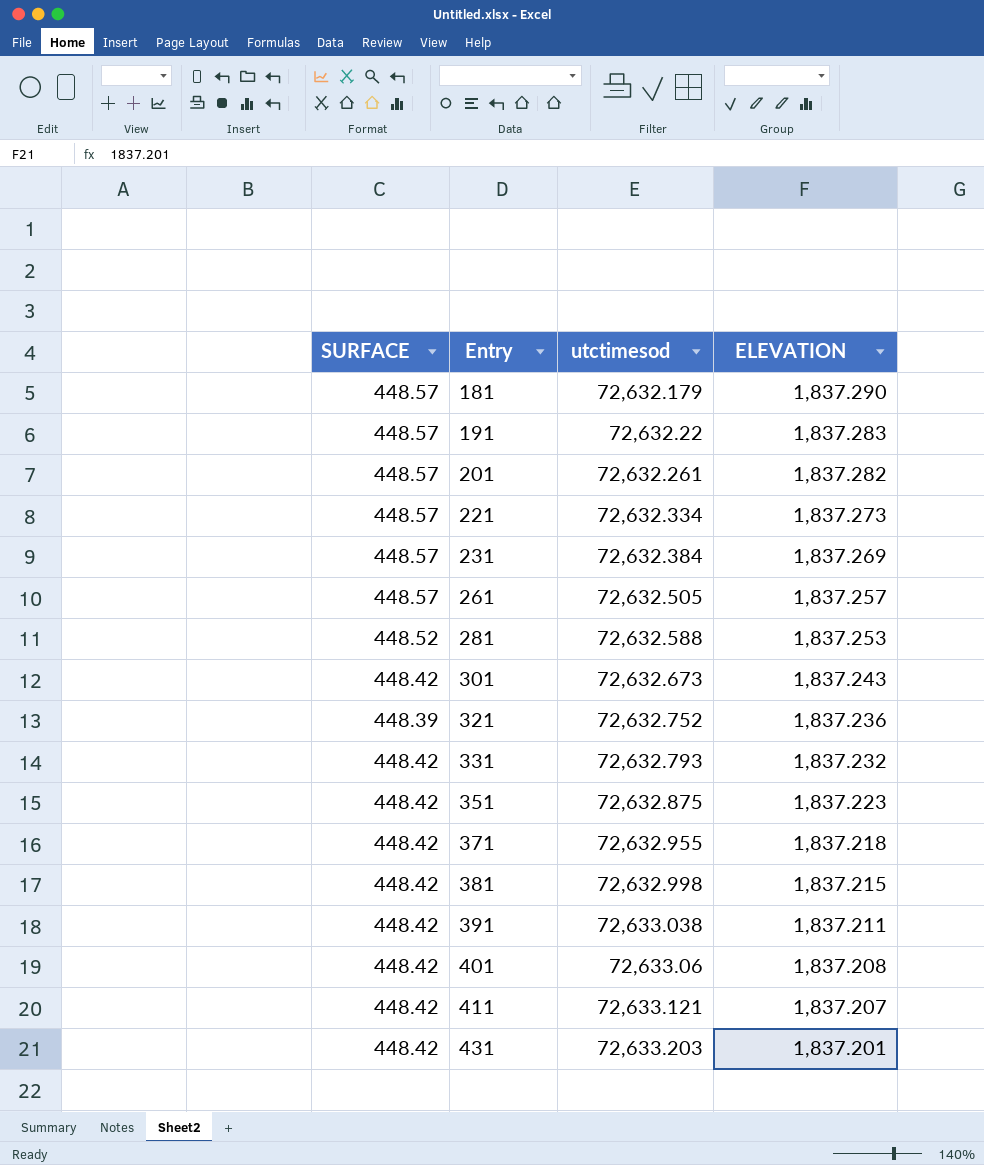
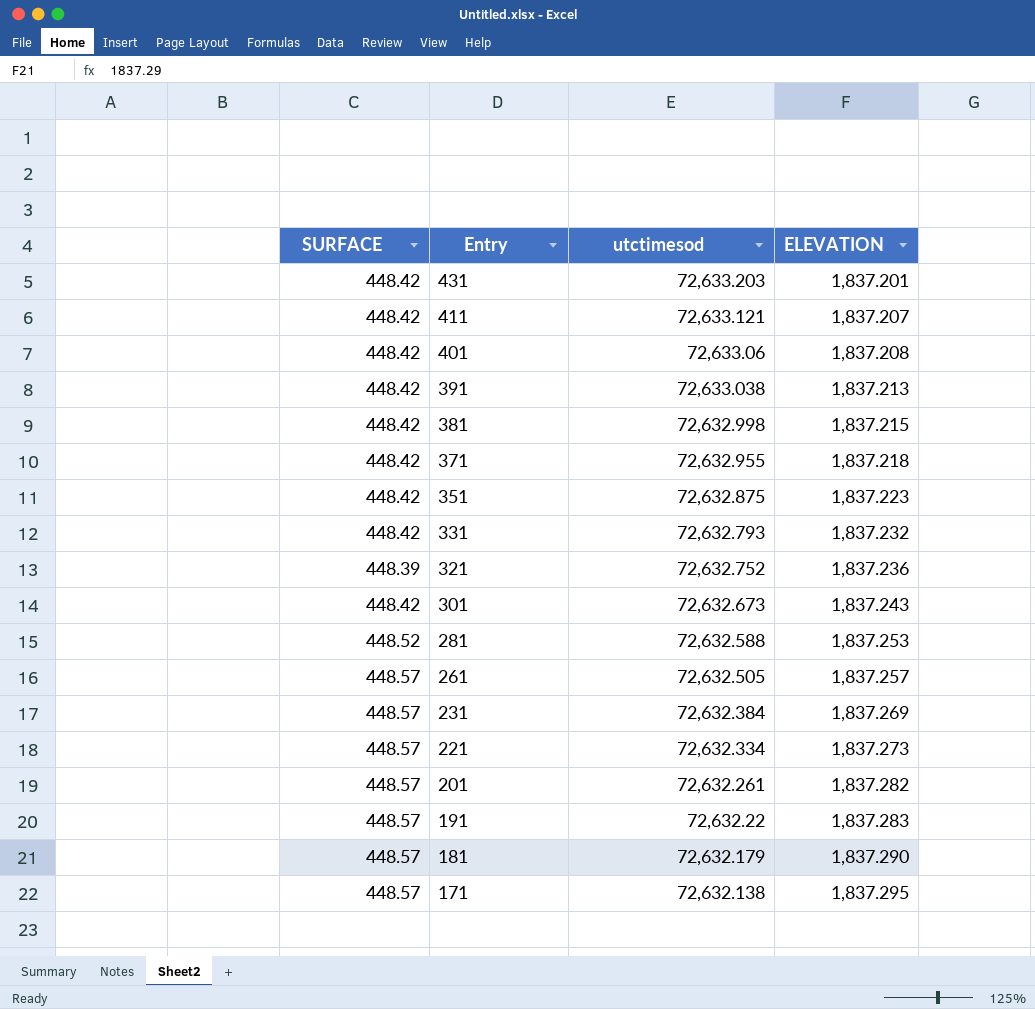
row order: Entry ascending -> Entry descending
391 | ELEVATION: 1,837.211 -> 1,837.213
row 171: none -> 448.57 | 72,632.138 | 1,837.295

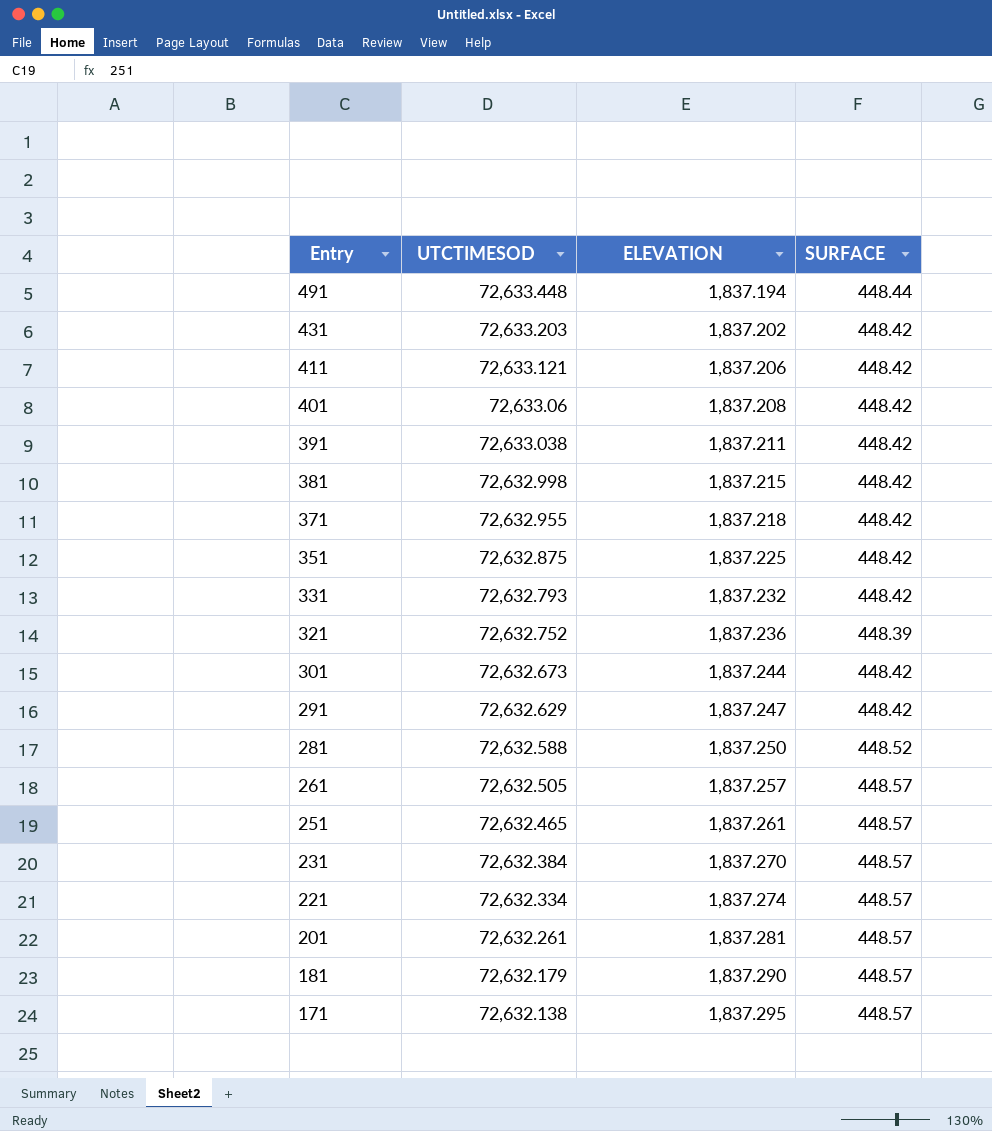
column name: utctimesod -> UTCTIMESOD
column SURFACE | position: 1 -> 4
row 191: 448.57 | 72,632.22 | 1,837.283 -> none
row 491: none -> 72,633.448 | 1,837.194 | 448.44
431 | ELEVATION: 1,837.201 -> 1,837.202
411 | ELEVATION: 1,837.207 -> 1,837.206
391 | ELEVATION: 1,837.213 -> 1,837.211
351 | ELEVATION: 1,837.223 -> 1,837.225
301 | ELEVATION: 1,837.243 -> 1,837.244
row 291: none -> 72,632.629 | 1,837.247 | 448.42
281 | ELEVATION: 1,837.253 -> 1,837.250
row 251: none -> 72,632.465 | 1,837.261 | 448.57
231 | ELEVATION: 1,837.269 -> 1,837.270
221 | ELEVATION: 1,837.273 -> 1,837.274
201 | ELEVATION: 1,837.282 -> 1,837.281

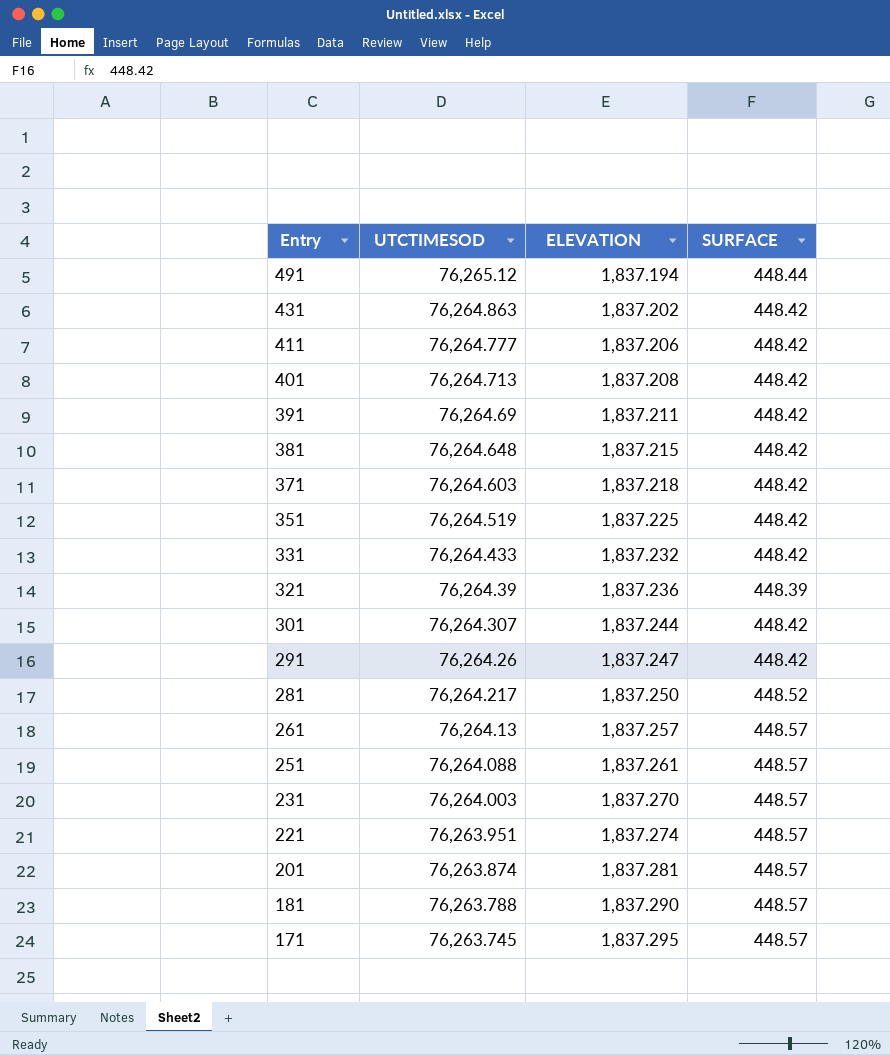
491 | UTCTIMESOD: 72,633.448 -> 76,265.12
431 | UTCTIMESOD: 72,633.203 -> 76,264.863
411 | UTCTIMESOD: 72,633.121 -> 76,264.777
401 | UTCTIMESOD: 72,633.06 -> 76,264.713
391 | UTCTIMESOD: 72,633.038 -> 76,264.69
381 | UTCTIMESOD: 72,632.998 -> 76,264.648
371 | UTCTIMESOD: 72,632.955 -> 76,264.603
351 | UTCTIMESOD: 72,632.875 -> 76,264.519
331 | UTCTIMESOD: 72,632.793 -> 76,264.433
321 | UTCTIMESOD: 72,632.752 -> 76,264.39
301 | UTCTIMESOD: 72,632.673 -> 76,264.307
291 | UTCTIMESOD: 72,632.629 -> 76,264.26
281 | UTCTIMESOD: 72,632.588 -> 76,264.217
261 | UTCTIMESOD: 72,632.505 -> 76,264.13
251 | UTCTIMESOD: 72,632.465 -> 76,264.088
231 | UTCTIMESOD: 72,632.384 -> 76,264.003
221 | UTCTIMESOD: 72,632.334 -> 76,263.951
201 | UTCTIMESOD: 72,632.261 -> 76,263.874
181 | UTCTIMESOD: 72,632.179 -> 76,263.788
171 | UTCTIMESOD: 72,632.138 -> 76,263.745

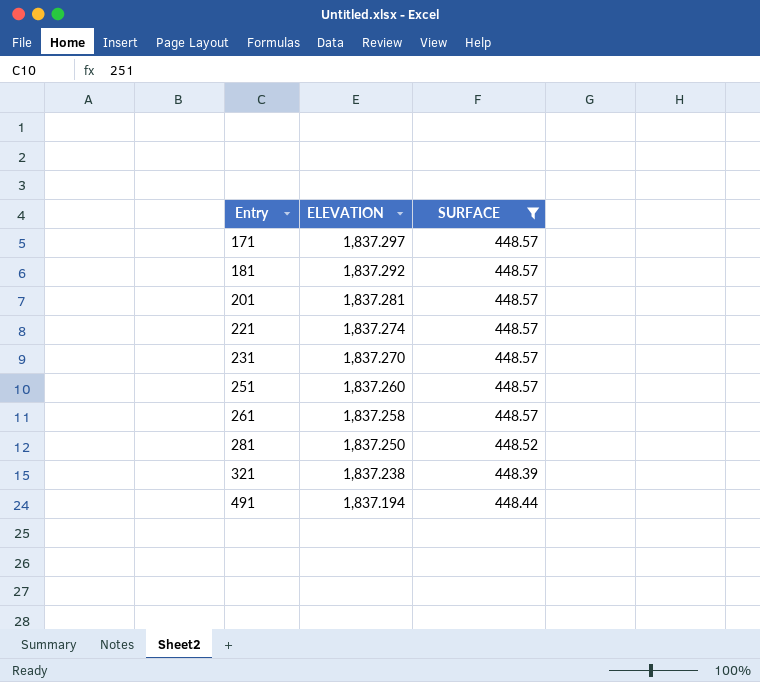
filter: none -> SURFACE != 448.42
row order: Entry descending -> Entry ascending
column UTCTIMESOD | position: 2 -> none
171 | ELEVATION: 1,837.295 -> 1,837.297
181 | ELEVATION: 1,837.290 -> 1,837.292
251 | ELEVATION: 1,837.261 -> 1,837.260
261 | ELEVATION: 1,837.257 -> 1,837.258
321 | ELEVATION: 1,837.236 -> 1,837.238

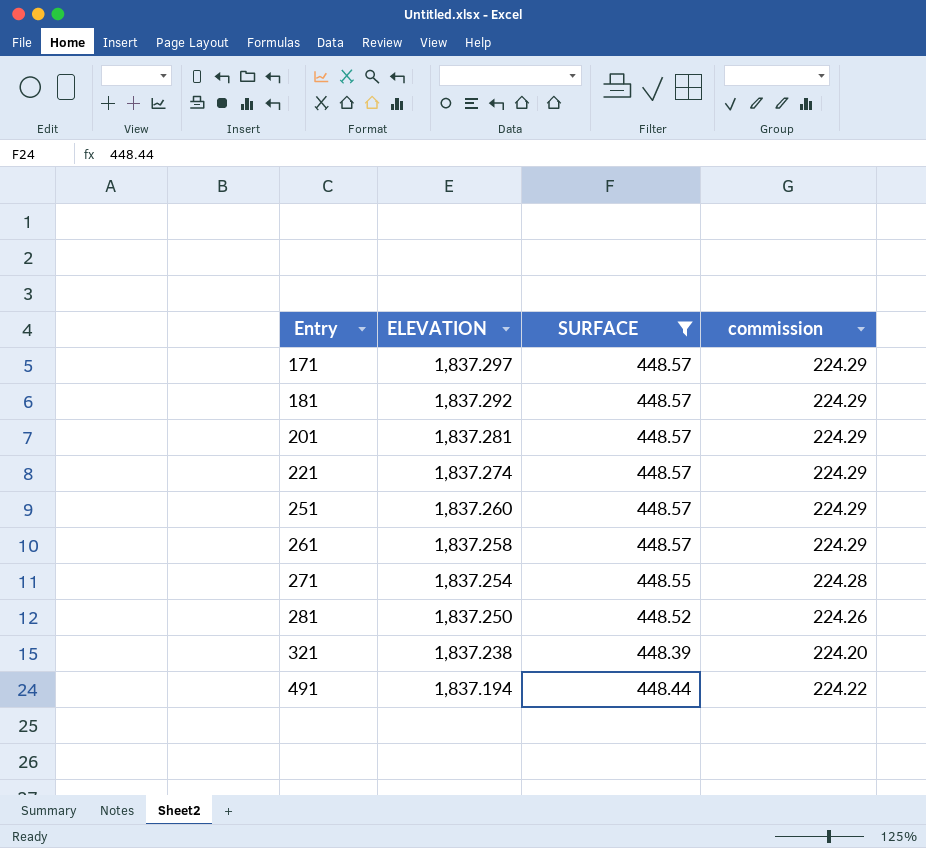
column commission | formula: none -> [SURFACE] * 0.5
row 231: 1,837.270 | 448.57 -> none
row 271: none -> 1,837.254 | 448.55 | 224.28

